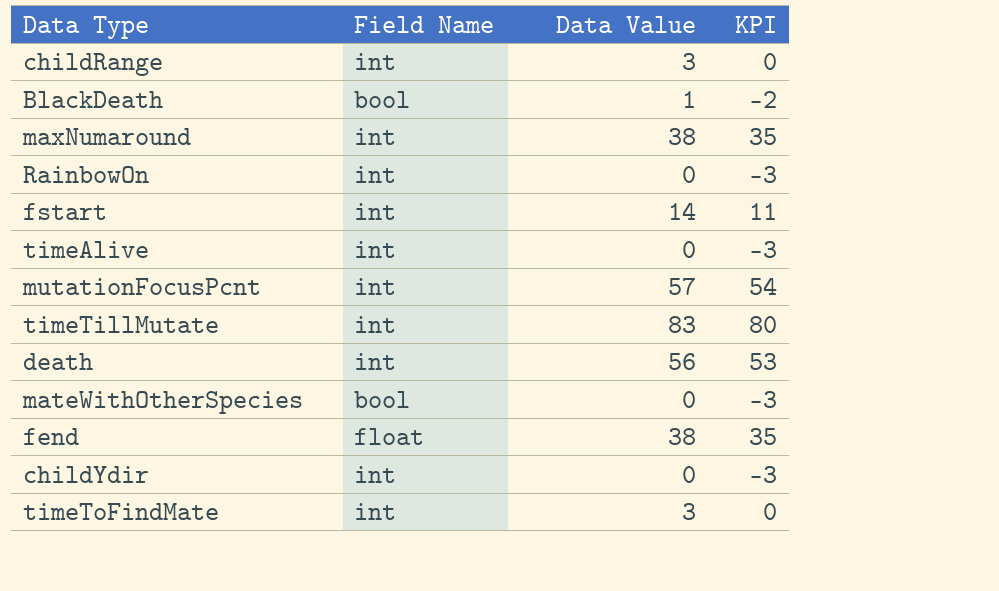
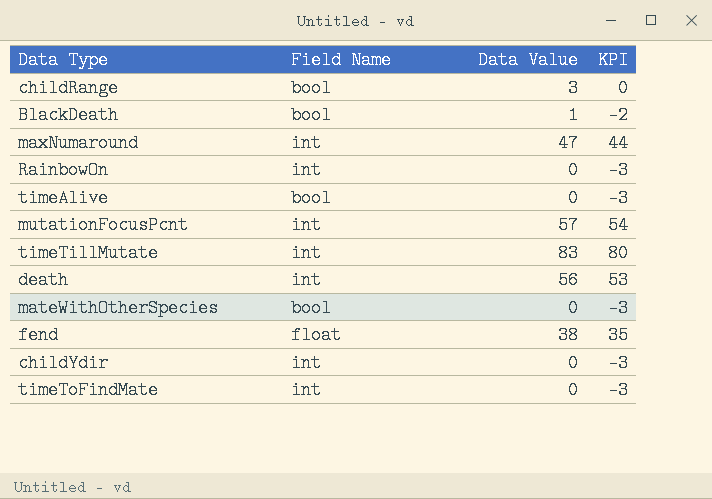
row fstart: int | 14 | 11 -> none
childRange | Field Name: int -> bool
maxNumaround | Data Value: 38 -> 47
maxNumaround | KPI: 35 -> 44
timeAlive | Field Name: int -> bool
timeToFindMate | Data Value: 3 -> 0
timeToFindMate | KPI: 0 -> -3

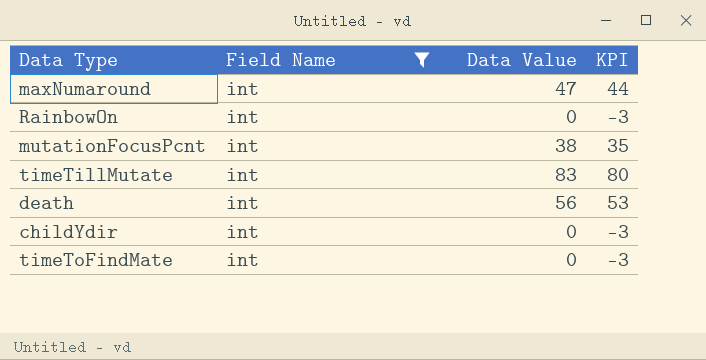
filter: none -> Field Name = int
mutationFocusPcnt | Data Value: 57 -> 38
mutationFocusPcnt | KPI: 54 -> 35

